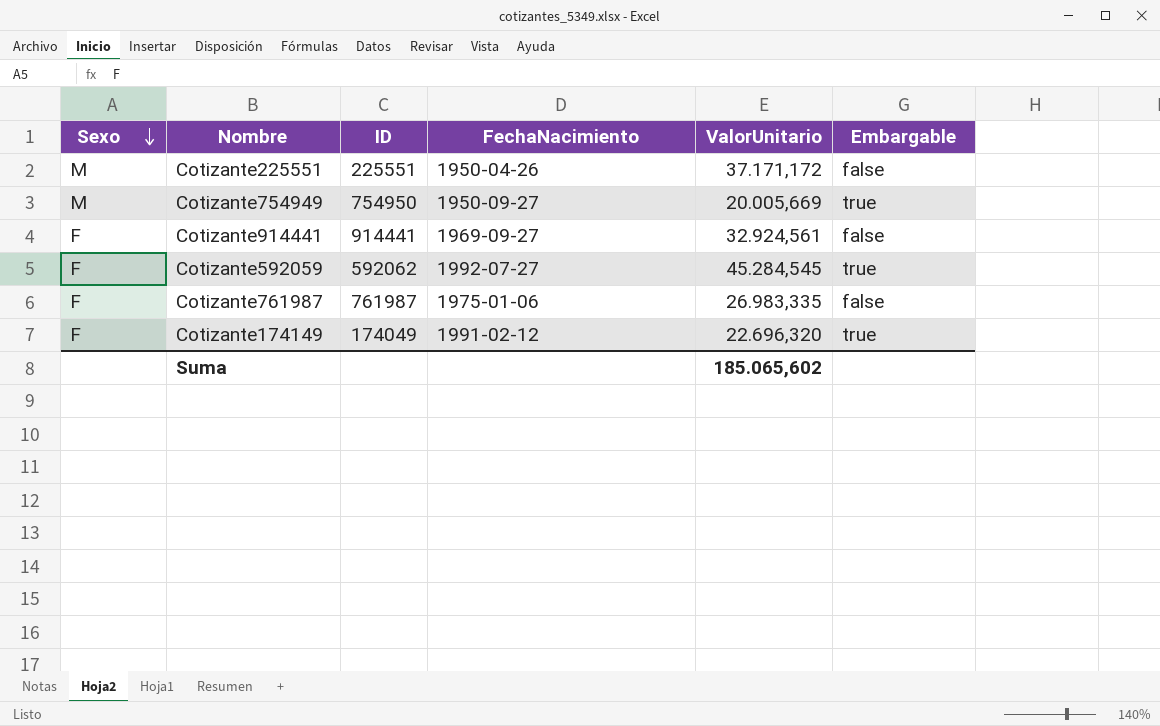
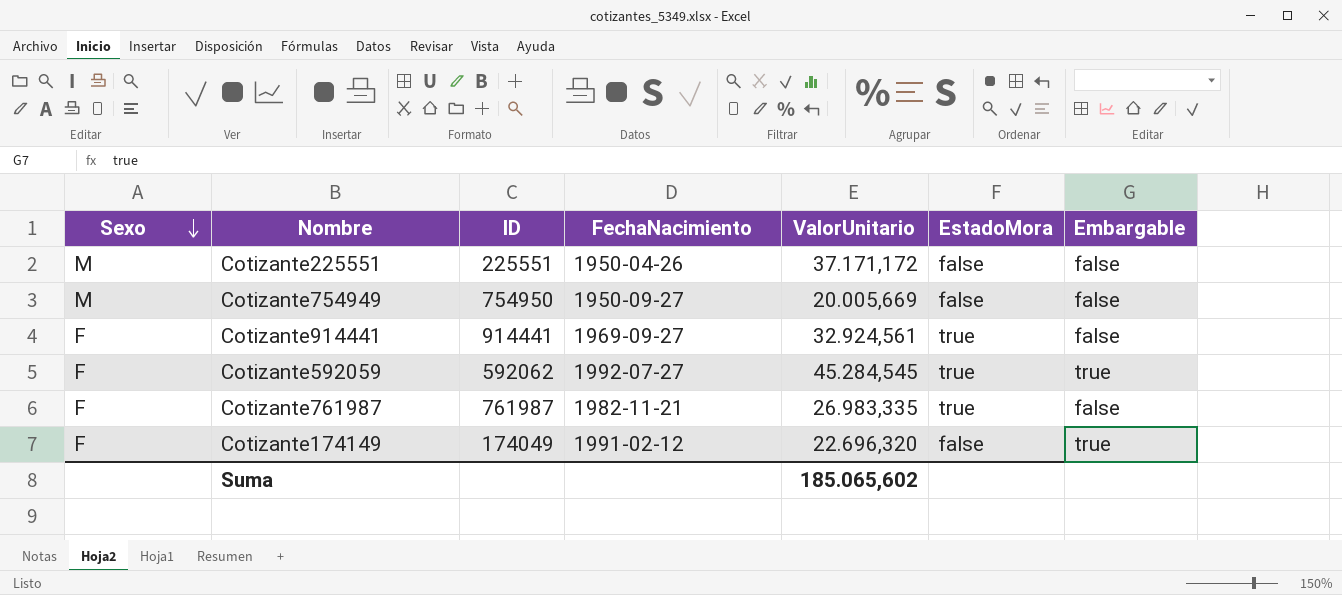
column EstadoMora | position: none -> 6
Cotizante754949 | Embargable: true -> false
Cotizante761987 | FechaNacimiento: 1975-01-06 -> 1982-11-21

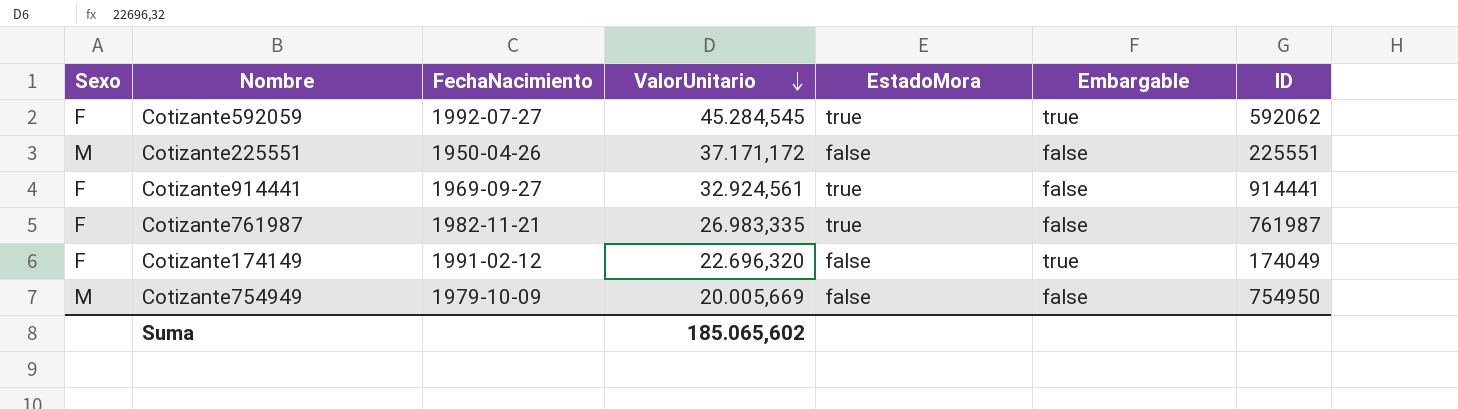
row order: Sexo descending -> ValorUnitario descending
column ID | position: 3 -> 7
Cotizante754949 | FechaNacimiento: 1950-09-27 -> 1979-10-09

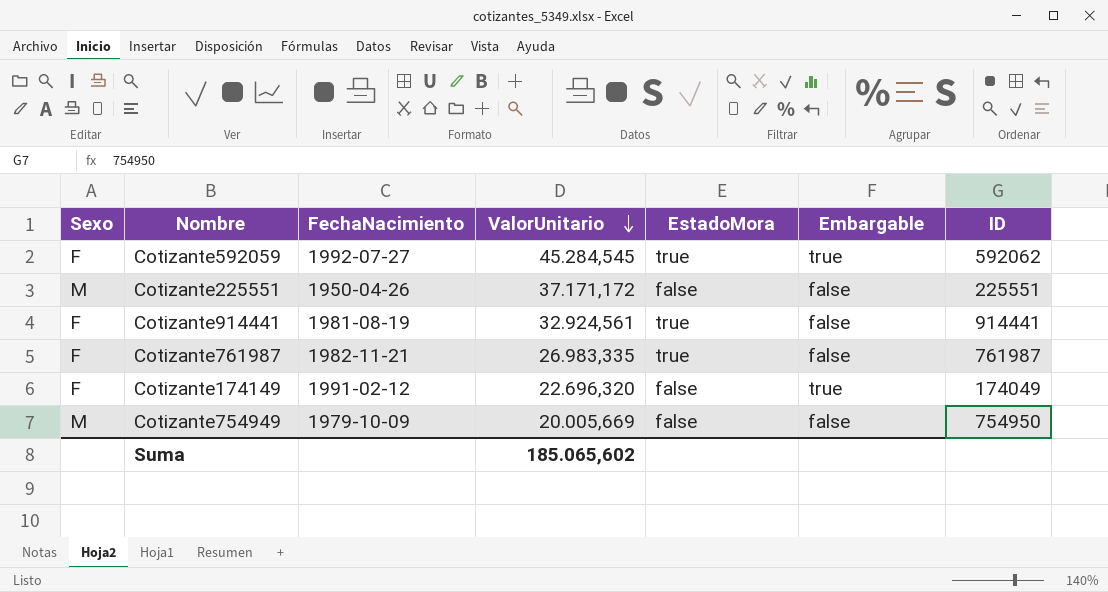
Cotizante914441 | FechaNacimiento: 1969-09-27 -> 1981-08-19

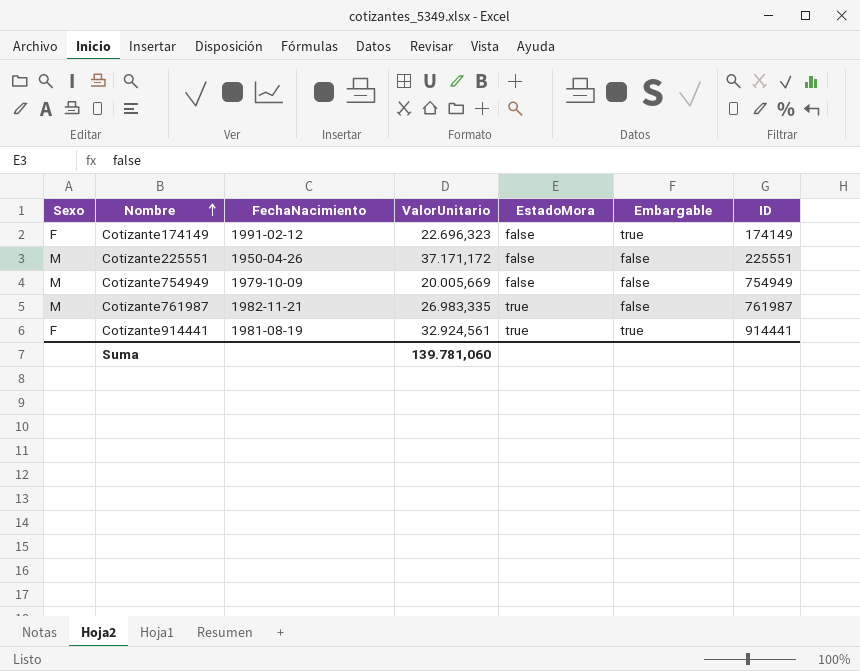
row order: ValorUnitario descending -> Nombre ascending
row Cotizante592059: F | 1992-07-27 | 45.284,545 | true | true | 592062 -> none
Cotizante174149 | ValorUnitario: 22.696,320 -> 22.696,323
Cotizante174149 | ID: 174049 -> 174149
Cotizante754949 | ID: 754950 -> 754949
Cotizante761987 | Sexo: F -> M
Cotizante914441 | Embargable: false -> true
Suma | ValorUnitario: 185.065,602 -> 139.781,060

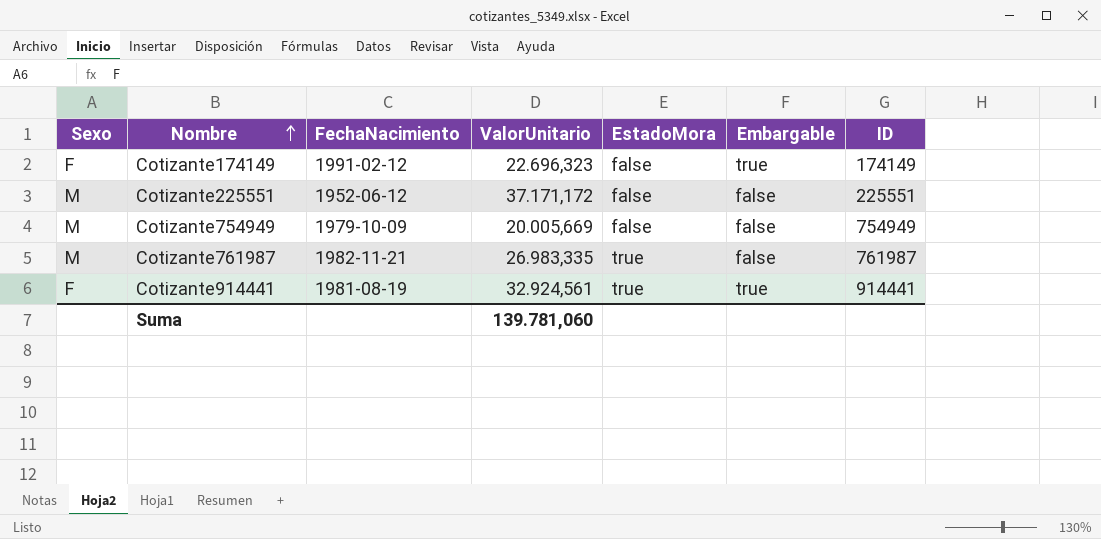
Cotizante225551 | FechaNacimiento: 1950-04-26 -> 1952-06-12

